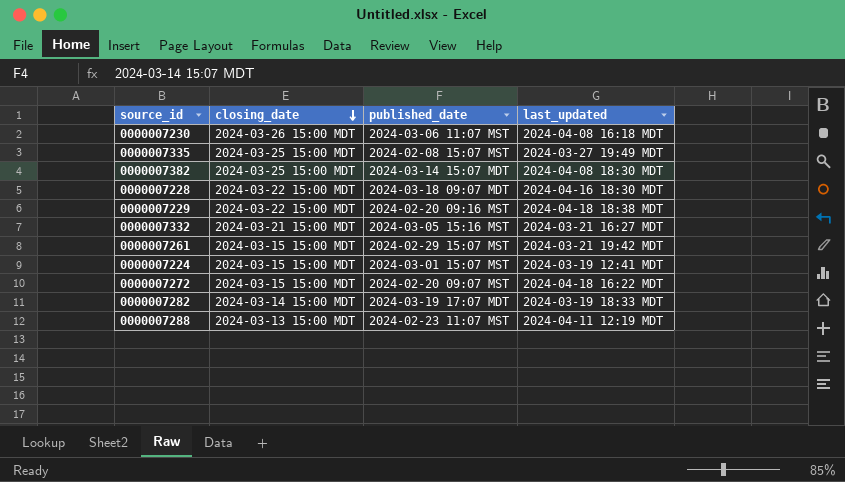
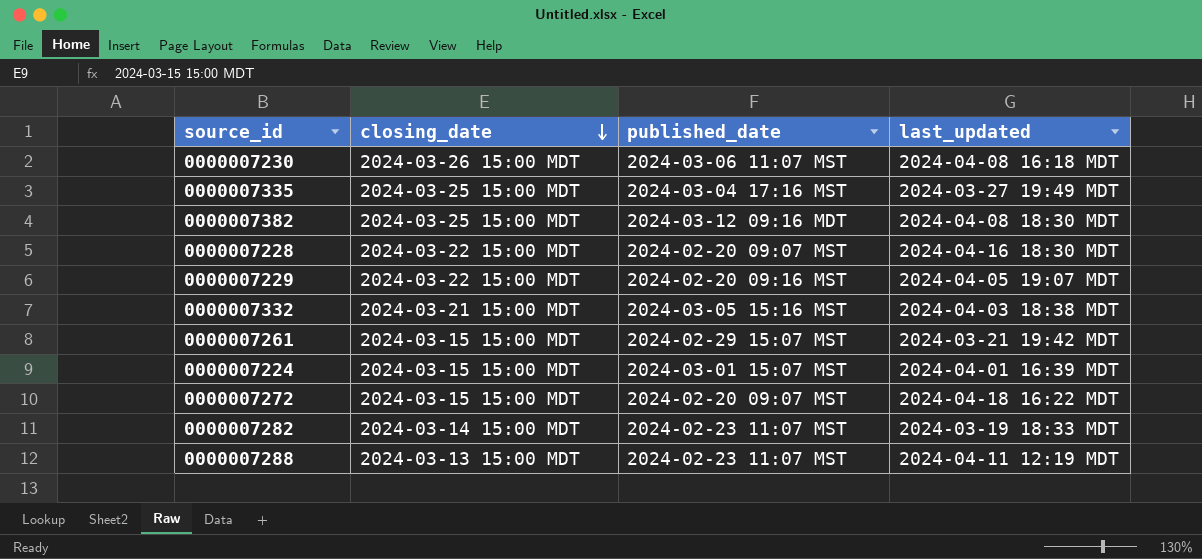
0000007335 | published_date: 2024-02-08 15:07 MST -> 2024-03-04 17:16 MST
0000007382 | published_date: 2024-03-14 15:07 MDT -> 2024-03-12 09:16 MDT
0000007228 | published_date: 2024-03-18 09:07 MDT -> 2024-02-20 09:07 MST
0000007229 | last_updated: 2024-04-18 18:38 MDT -> 2024-04-05 19:07 MDT
0000007332 | last_updated: 2024-03-21 16:27 MDT -> 2024-04-03 18:38 MDT
0000007224 | last_updated: 2024-03-19 12:41 MDT -> 2024-04-01 16:39 MDT
0000007282 | published_date: 2024-03-19 17:07 MDT -> 2024-02-23 11:07 MST

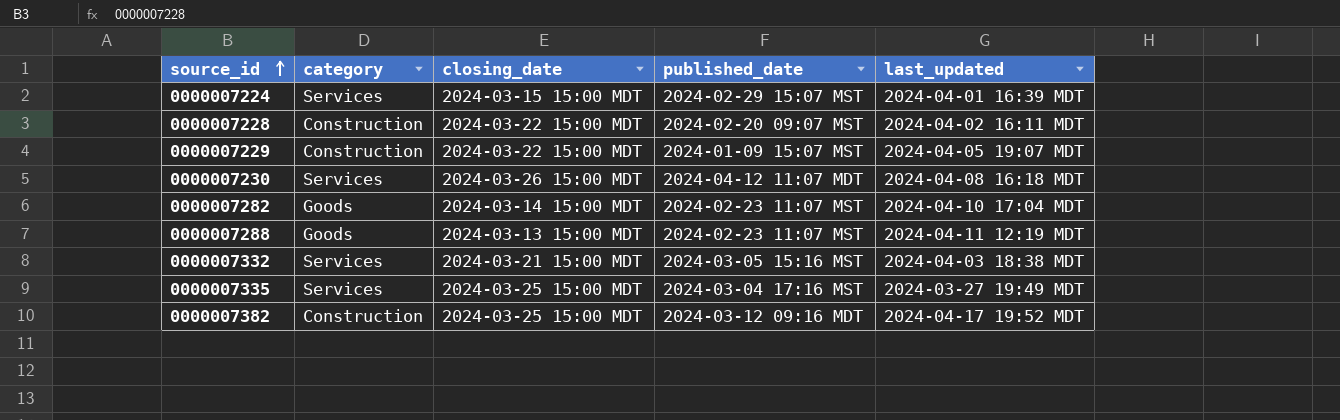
row order: closing_date descending -> source_id ascending
column category | position: none -> 2
row 0000007261: 2024-03-15 15:00 MDT | 2024-02-29 15:07 MST | 2024-03-21 19:42 MDT -> none
row 0000007272: 2024-03-15 15:00 MDT | 2024-02-20 09:07 MST | 2024-04-18 16:22 MDT -> none
0000007224 | published_date: 2024-03-01 15:07 MST -> 2024-02-29 15:07 MST
0000007228 | last_updated: 2024-04-16 18:30 MDT -> 2024-04-02 16:11 MDT
0000007229 | published_date: 2024-02-20 09:16 MST -> 2024-01-09 15:07 MST
0000007230 | published_date: 2024-03-06 11:07 MST -> 2024-04-12 11:07 MDT
0000007282 | last_updated: 2024-03-19 18:33 MDT -> 2024-04-10 17:04 MDT
0000007382 | last_updated: 2024-04-08 18:30 MDT -> 2024-04-17 19:52 MDT

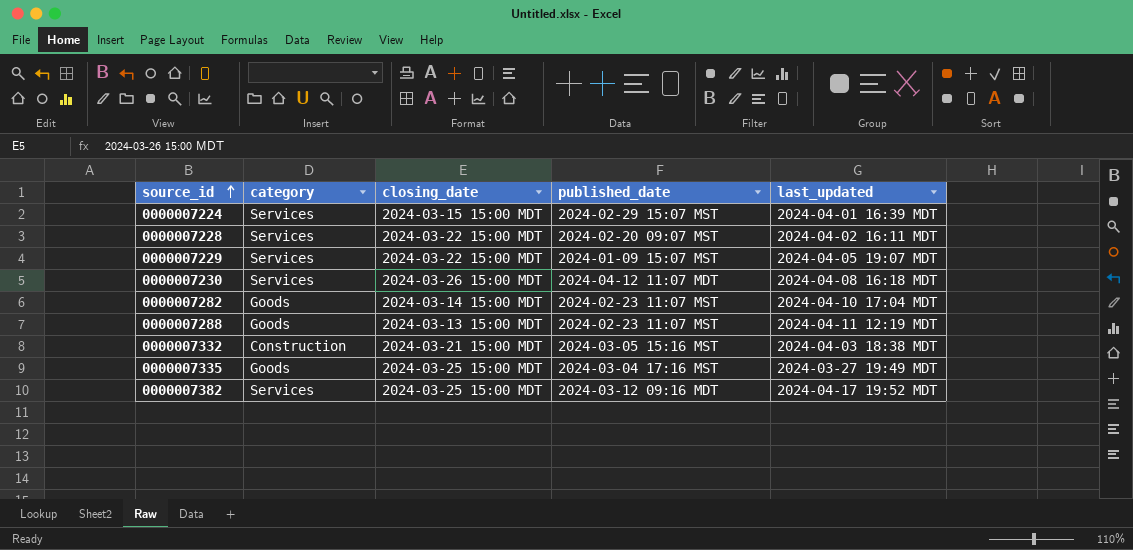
0000007228 | category: Construction -> Services
0000007229 | category: Construction -> Services
0000007332 | category: Services -> Construction
0000007335 | category: Services -> Goods
0000007382 | category: Construction -> Services

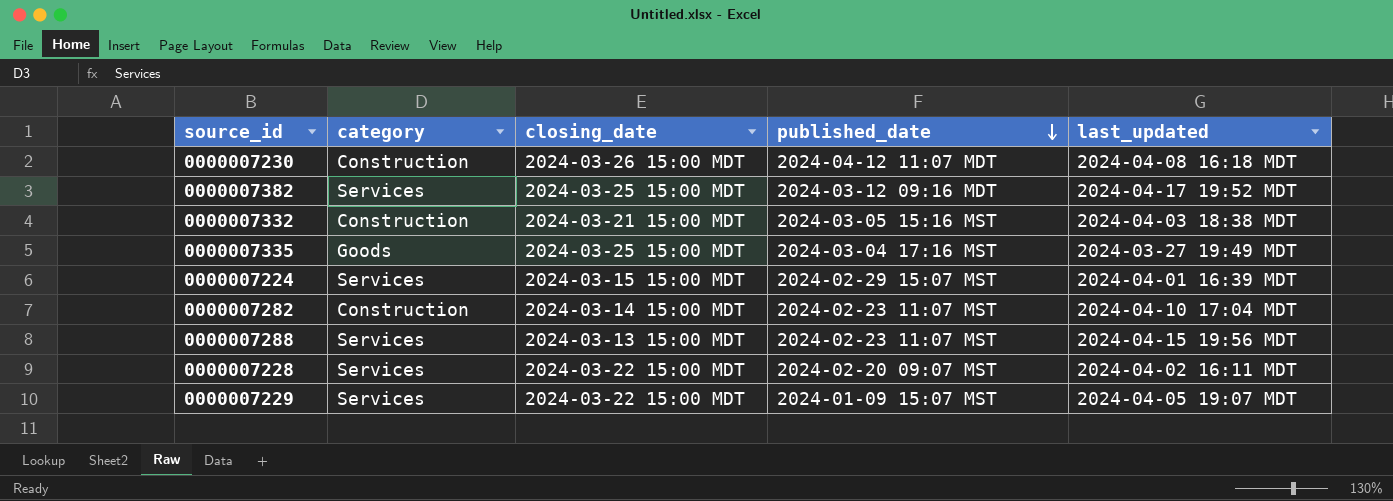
row order: source_id ascending -> published_date descending
0000007230 | category: Services -> Construction
0000007282 | category: Goods -> Construction
0000007288 | category: Goods -> Services
0000007288 | last_updated: 2024-04-11 12:19 MDT -> 2024-04-15 19:56 MDT

